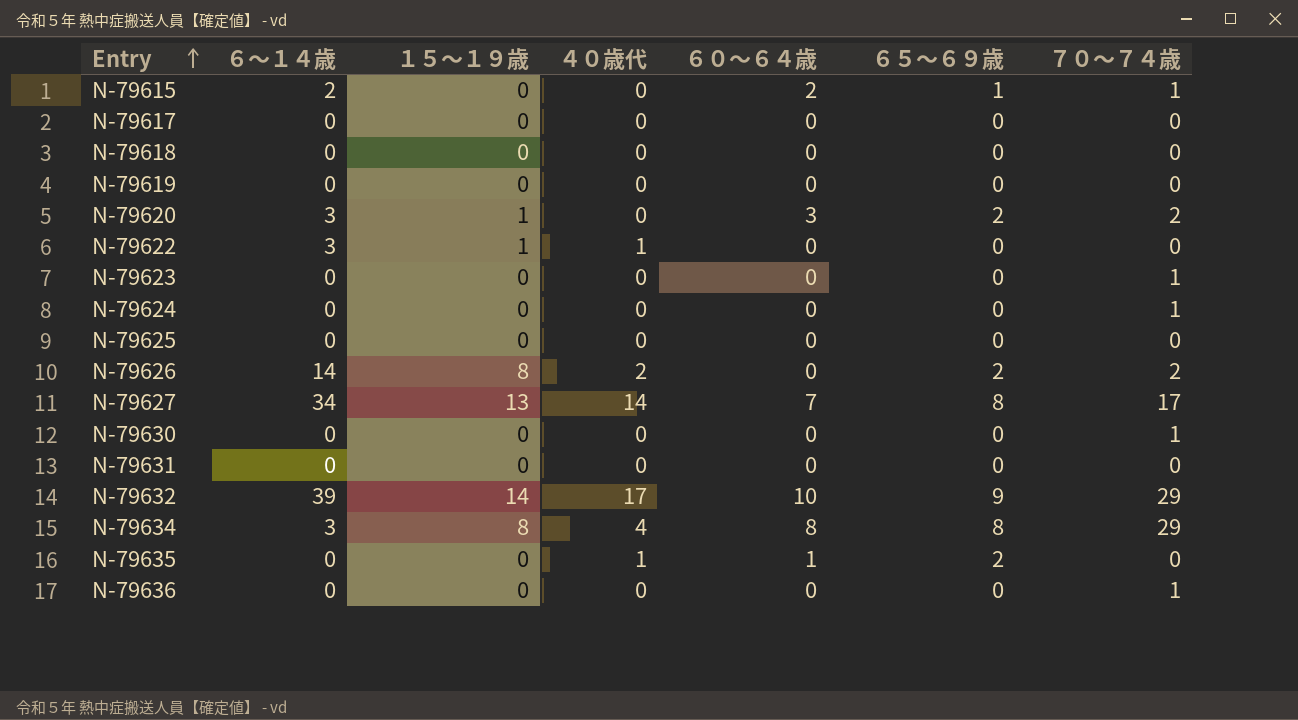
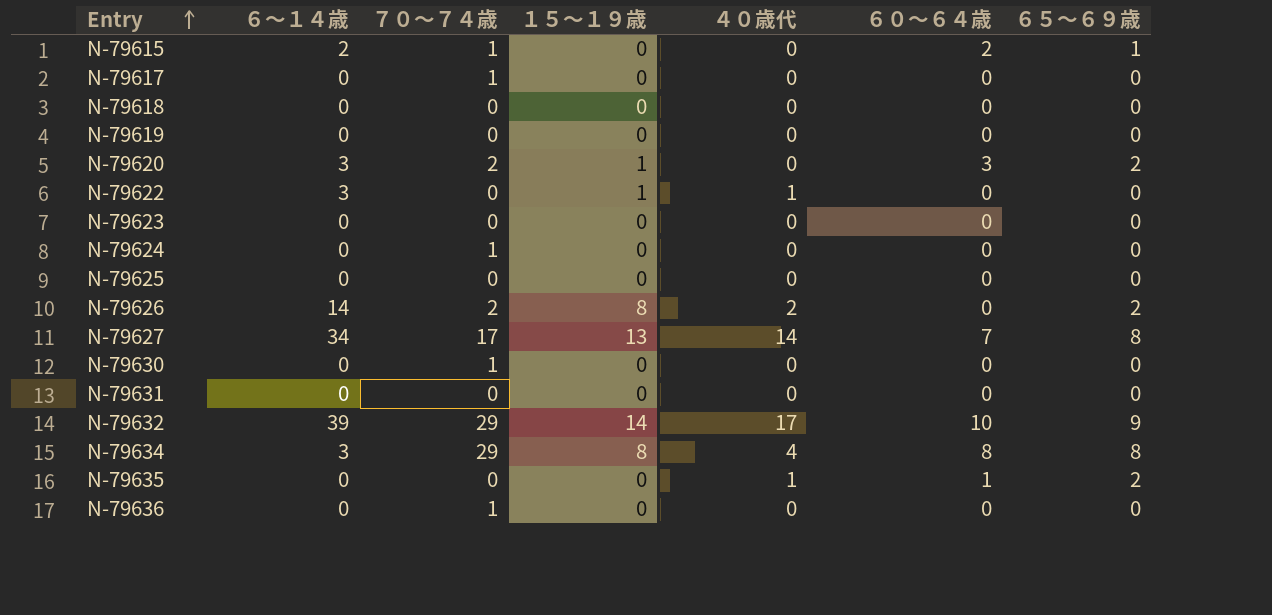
column ７０～７４歳 | position: 7 -> 3
N-79617 | ７０～７４歳: 0 -> 1
N-79623 | ７０～７４歳: 1 -> 0

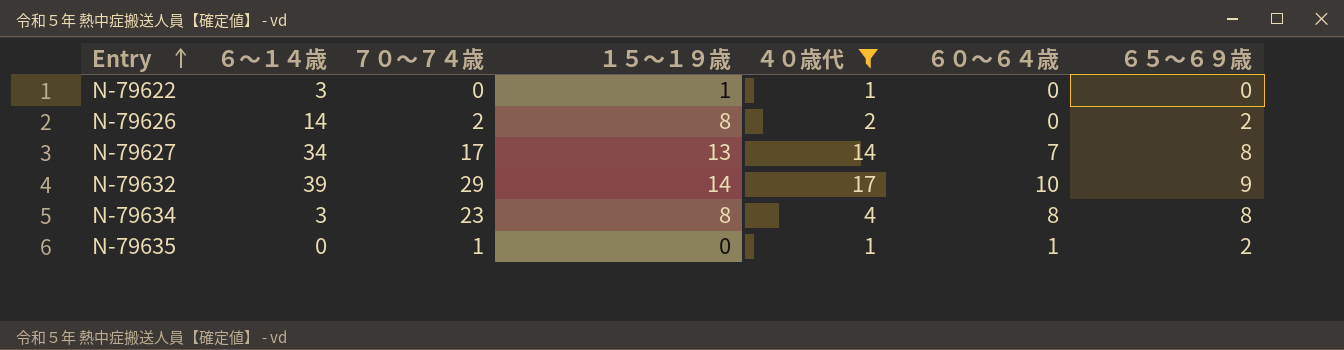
filter: none -> ４０歳代 != 0
N-79634 | ７０～７４歳: 29 -> 23
N-79635 | ７０～７４歳: 0 -> 1

